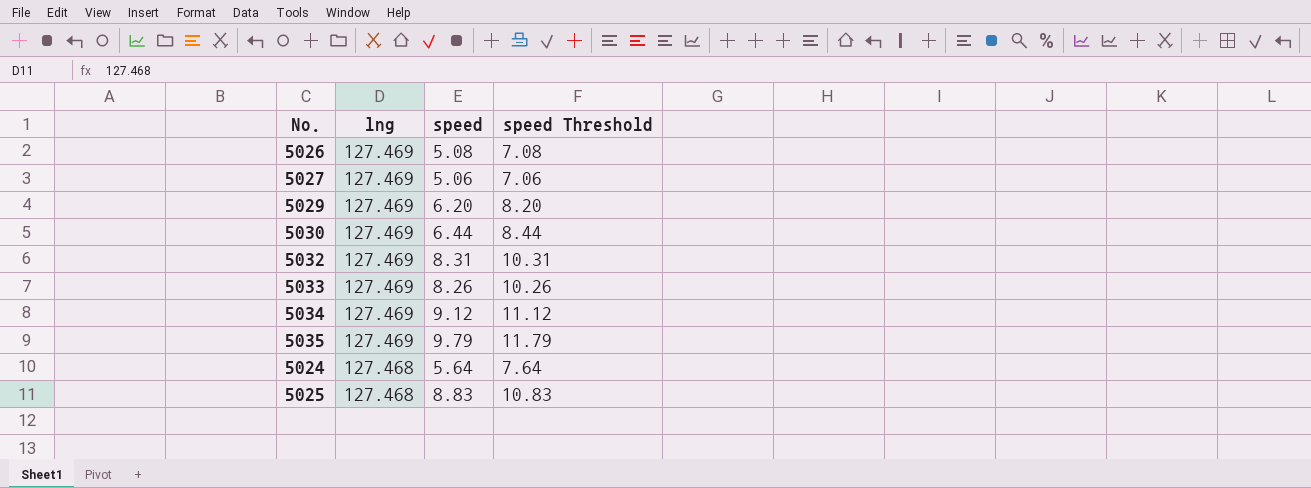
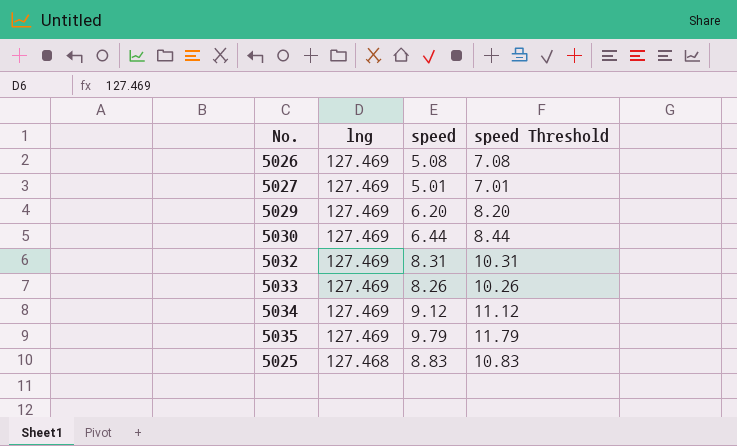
row 5024: 127.468 | 5.64 | 7.64 -> none
5027 | speed: 5.06 -> 5.01
5027 | speed Threshold: 7.06 -> 7.01

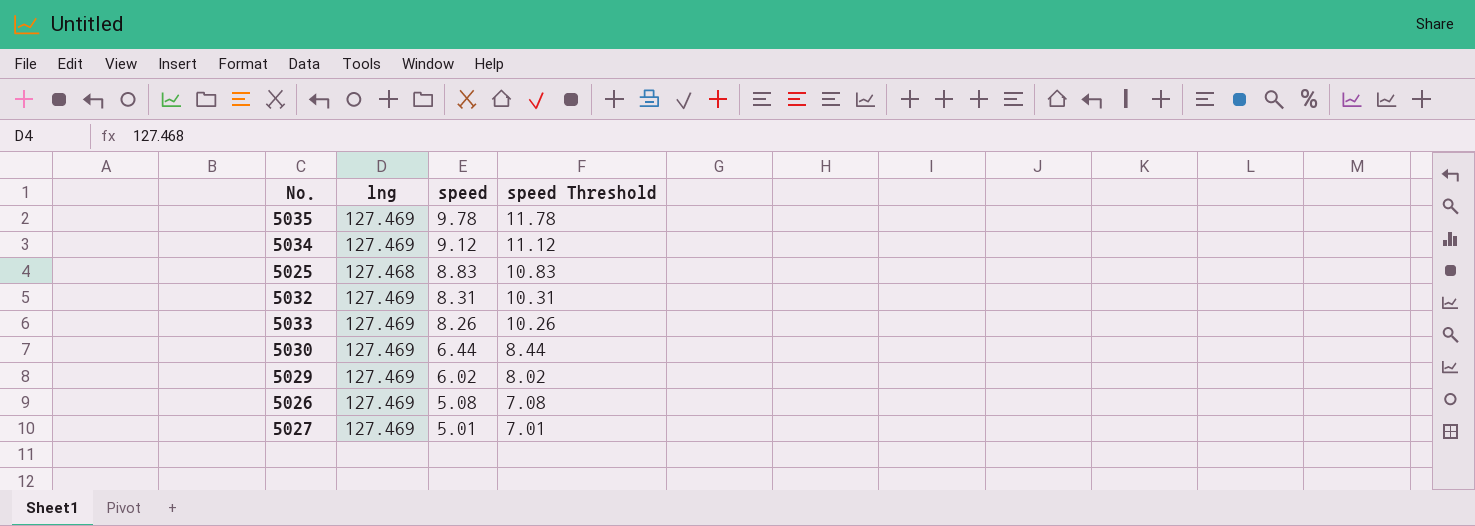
row order: lng descending -> speed descending
5035 | speed: 9.79 -> 9.78
5035 | speed Threshold: 11.79 -> 11.78
5029 | speed: 6.20 -> 6.02
5029 | speed Threshold: 8.20 -> 8.02

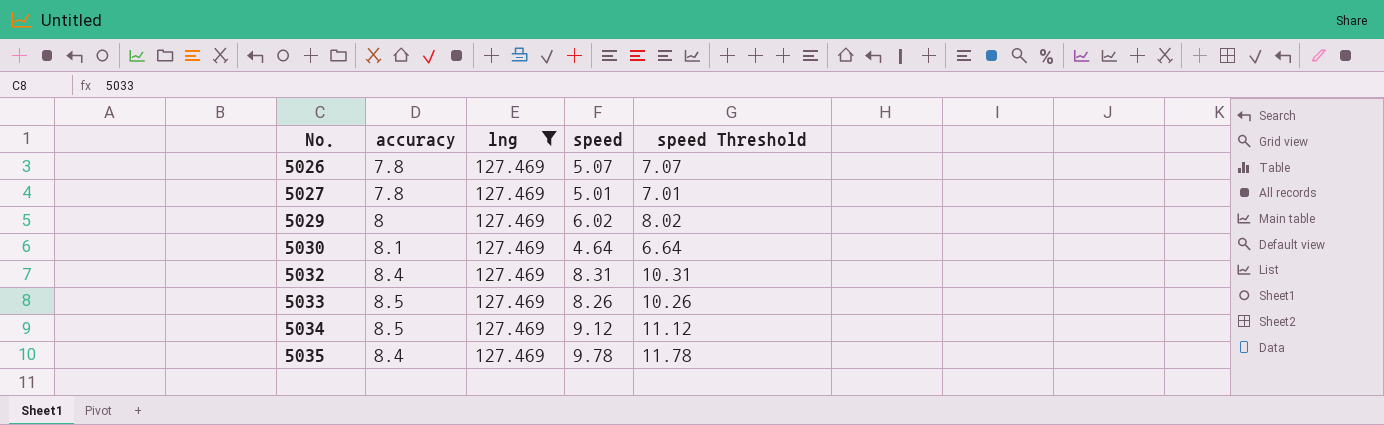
filter: none -> lng = 127.469
row order: speed descending -> No. ascending
column accuracy | position: none -> 2
5026 | speed: 5.08 -> 5.07
5026 | speed Threshold: 7.08 -> 7.07
5030 | speed: 6.44 -> 4.64
5030 | speed Threshold: 8.44 -> 6.64

